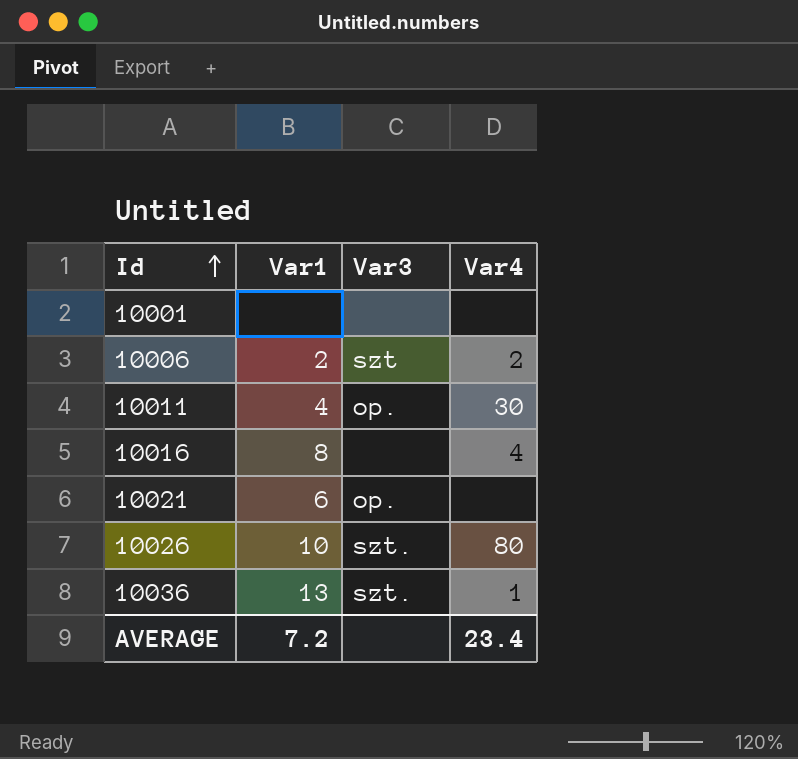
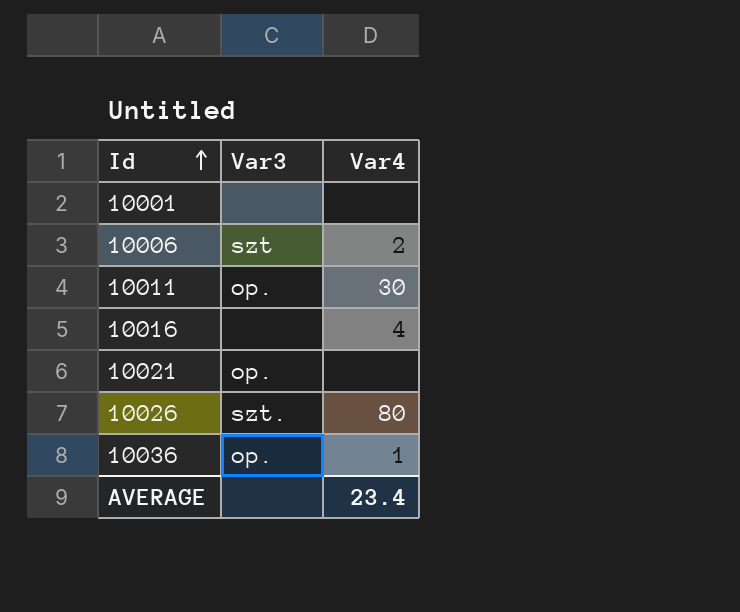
column Var1 | position: 2 -> none
10036 | Var3: szt. -> op.

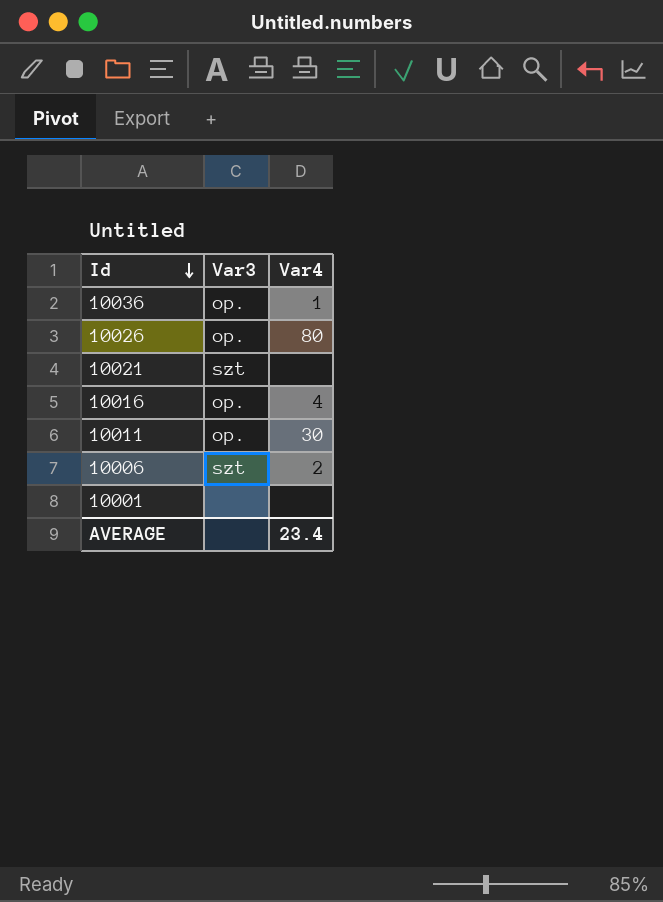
row order: Id ascending -> Id descending
10026 | Var3: szt. -> op.
10021 | Var3: op. -> szt
10016 | Var3: none -> op.

